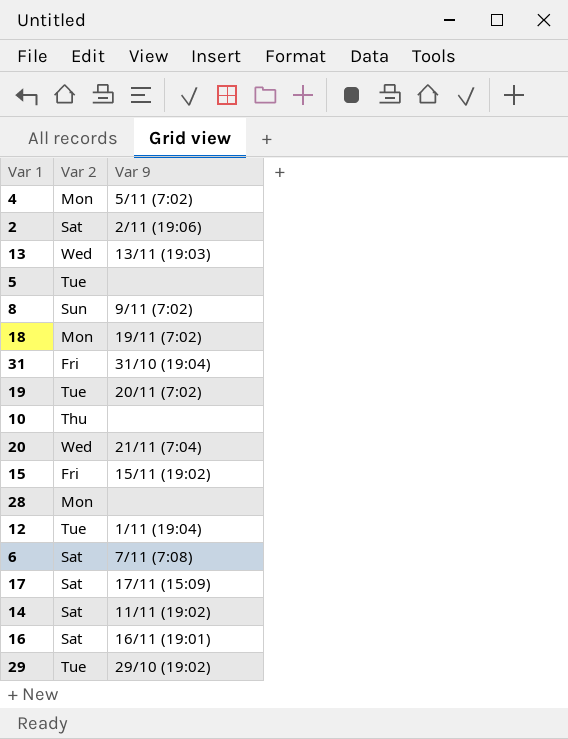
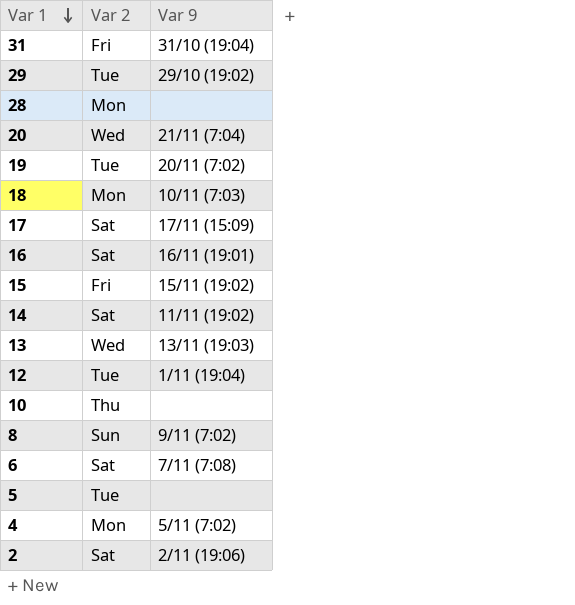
row order: none -> Var 1 descending
18 | Var 9: 19/11 (7:02) -> 10/11 (7:03)

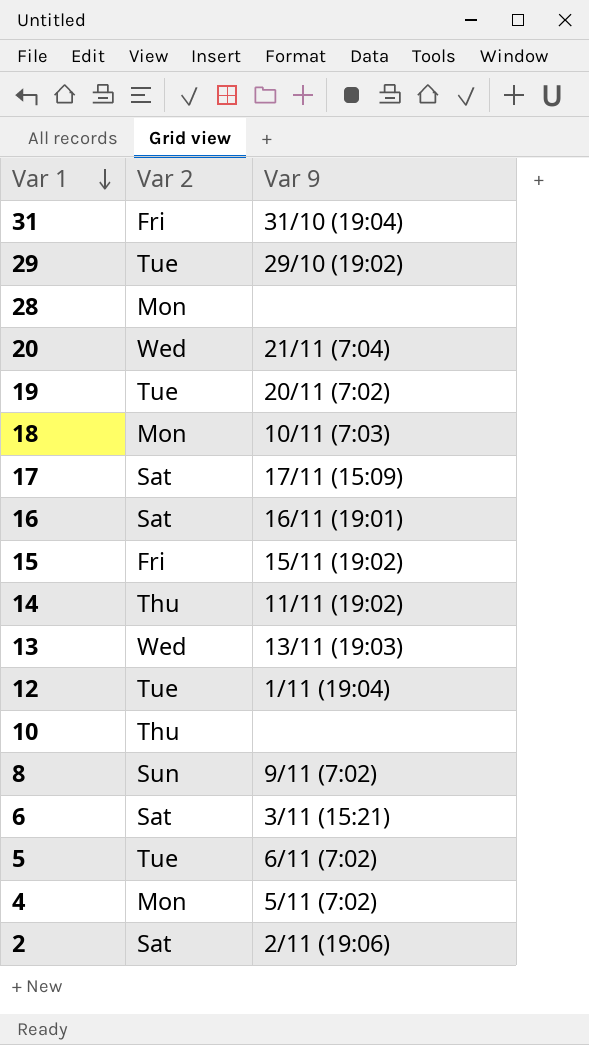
14 | Var 2: Sat -> Thu
6 | Var 9: 7/11 (7:08) -> 3/11 (15:21)
5 | Var 9: none -> 6/11 (7:02)

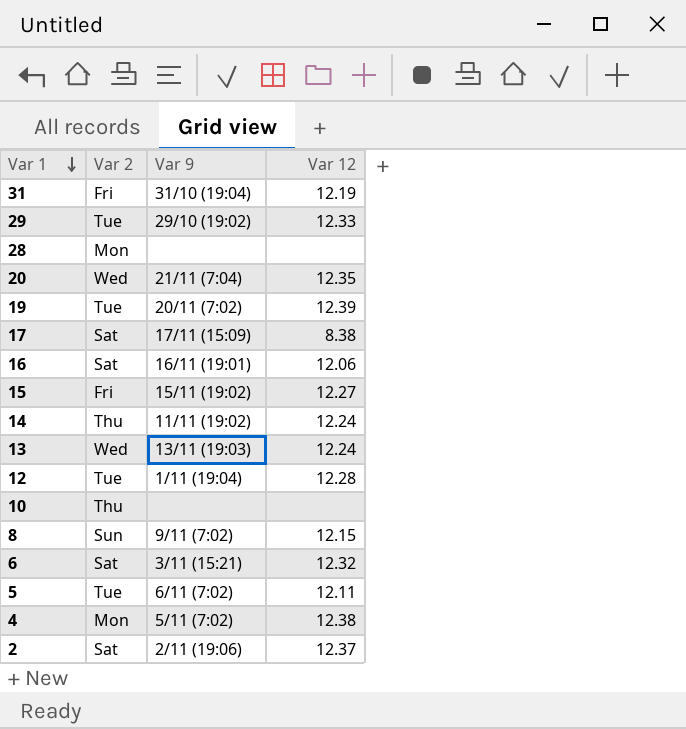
column Var 12 | position: none -> 4
row 18: Mon | 10/11 (7:03) -> none

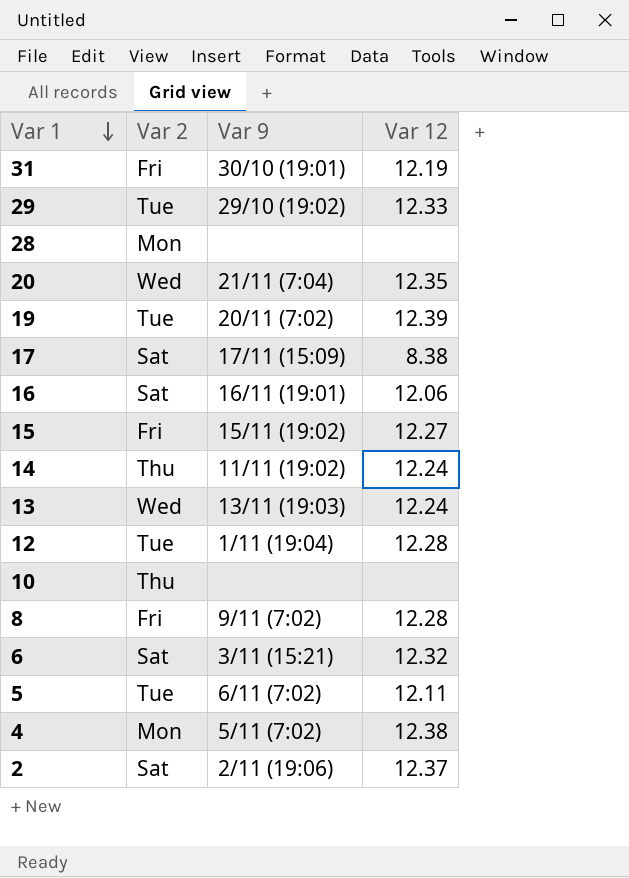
31 | Var 9: 31/10 (19:04) -> 30/10 (19:01)
8 | Var 2: Sun -> Fri
8 | Var 12: 12.15 -> 12.28

